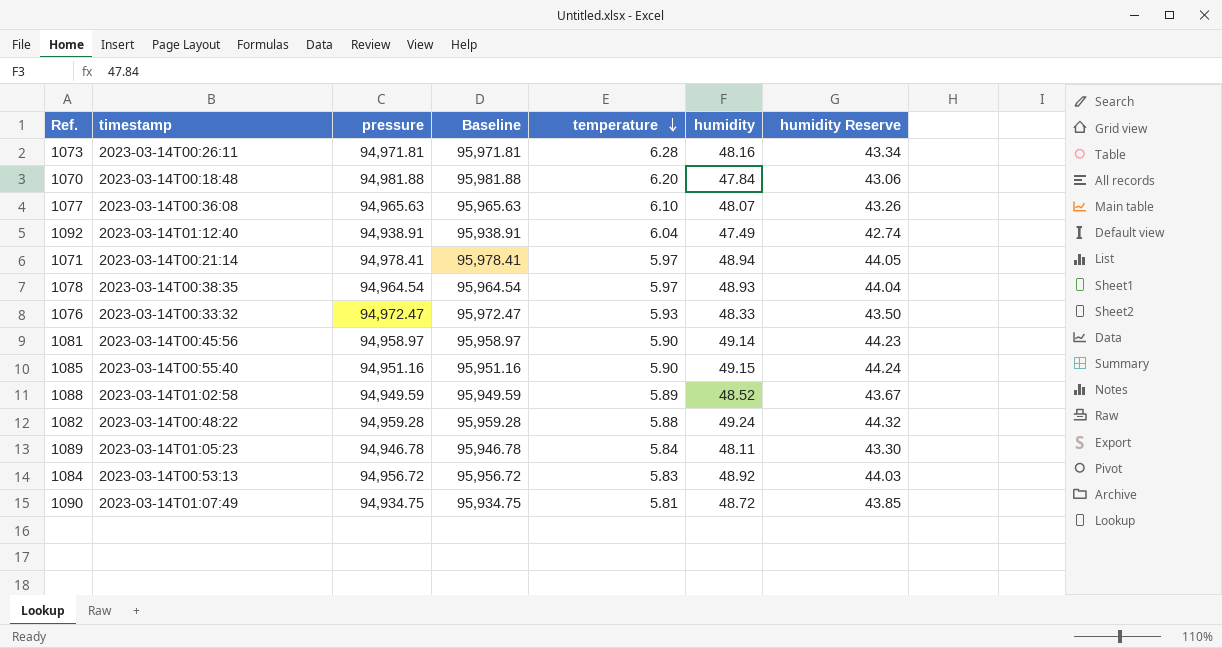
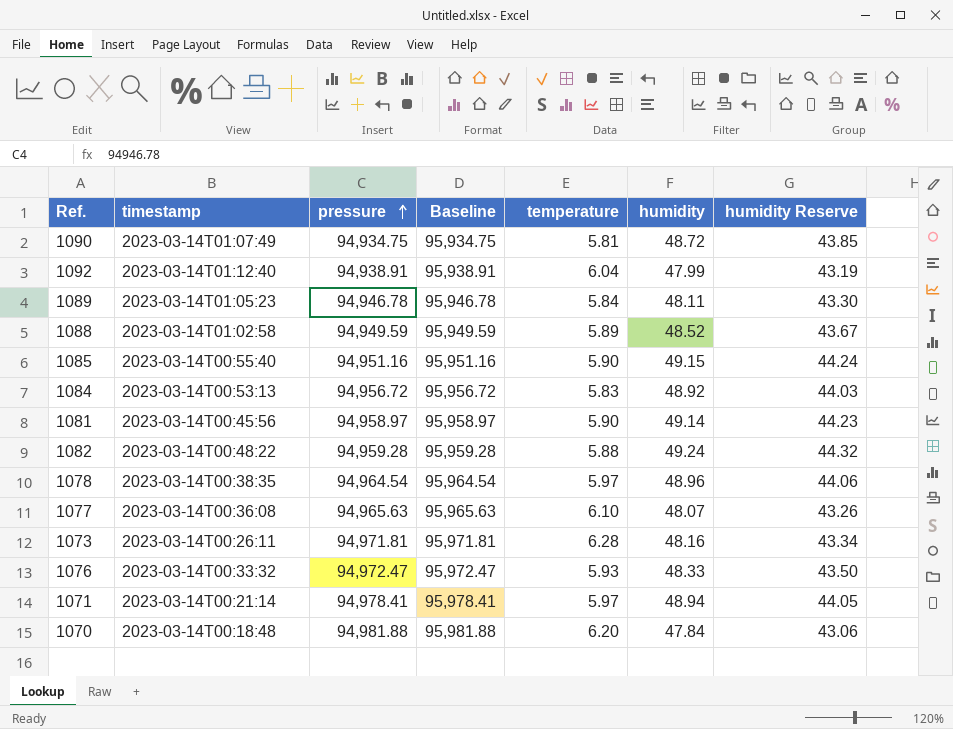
row order: temperature descending -> pressure ascending
1092 | humidity: 47.49 -> 47.99
1092 | humidity Reserve: 42.74 -> 43.19
1078 | humidity: 48.93 -> 48.96
1078 | humidity Reserve: 44.04 -> 44.06

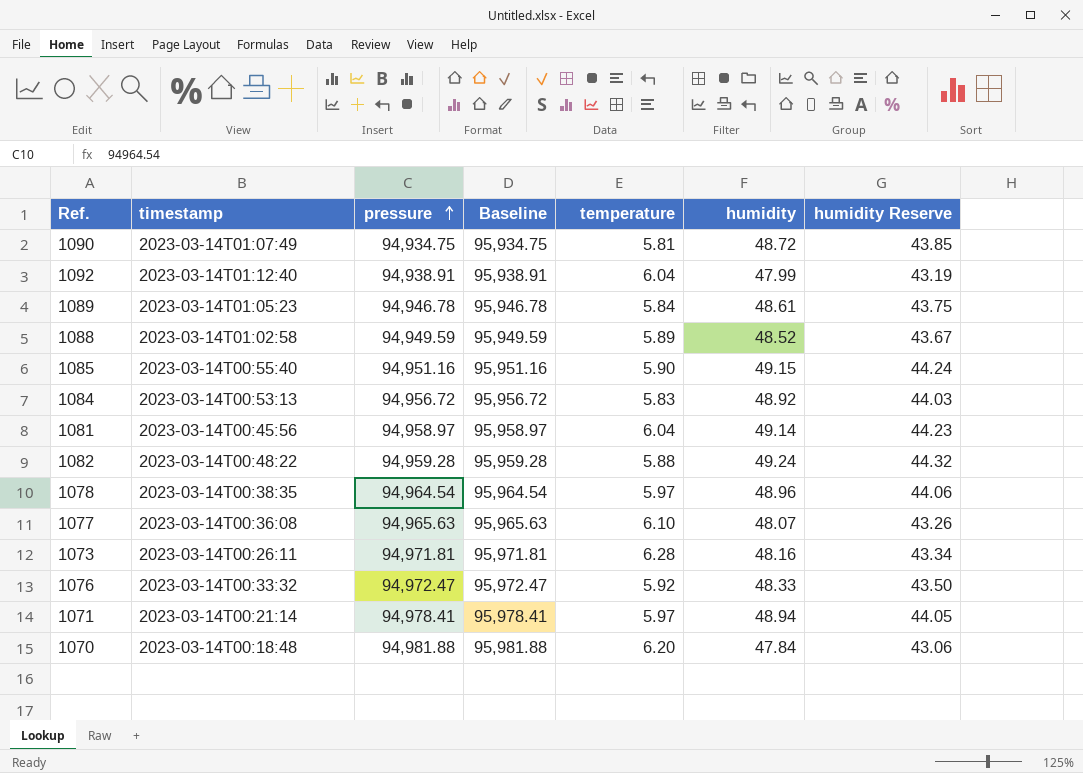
1089 | humidity: 48.11 -> 48.61
1089 | humidity Reserve: 43.30 -> 43.75
1081 | temperature: 5.90 -> 6.04
1076 | temperature: 5.93 -> 5.92

